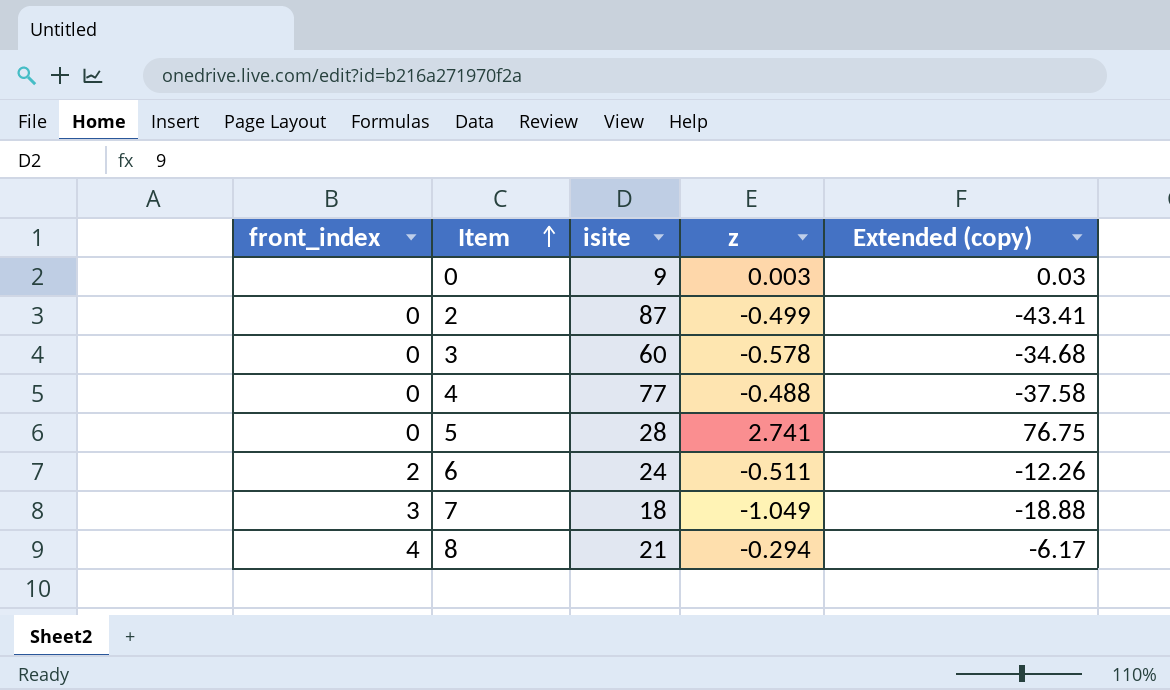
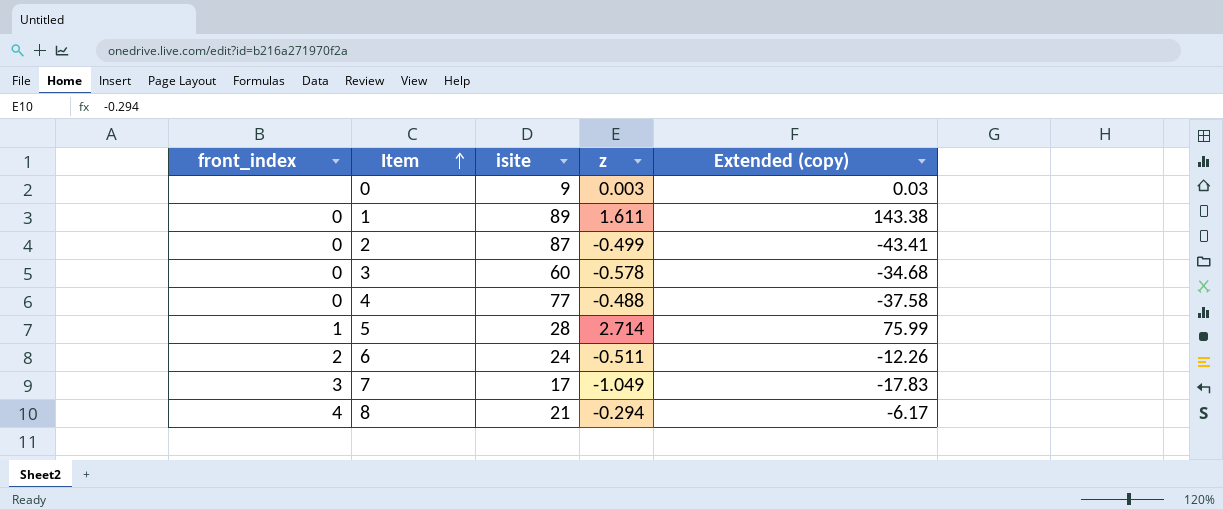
row 1: none -> 0 | 89 | 1.611 | 143.38
5 | front_index: 0 -> 1
5 | z: 2.741 -> 2.714
5 | Extended (copy): 76.75 -> 75.99
7 | isite: 18 -> 17
7 | Extended (copy): -18.88 -> -17.83

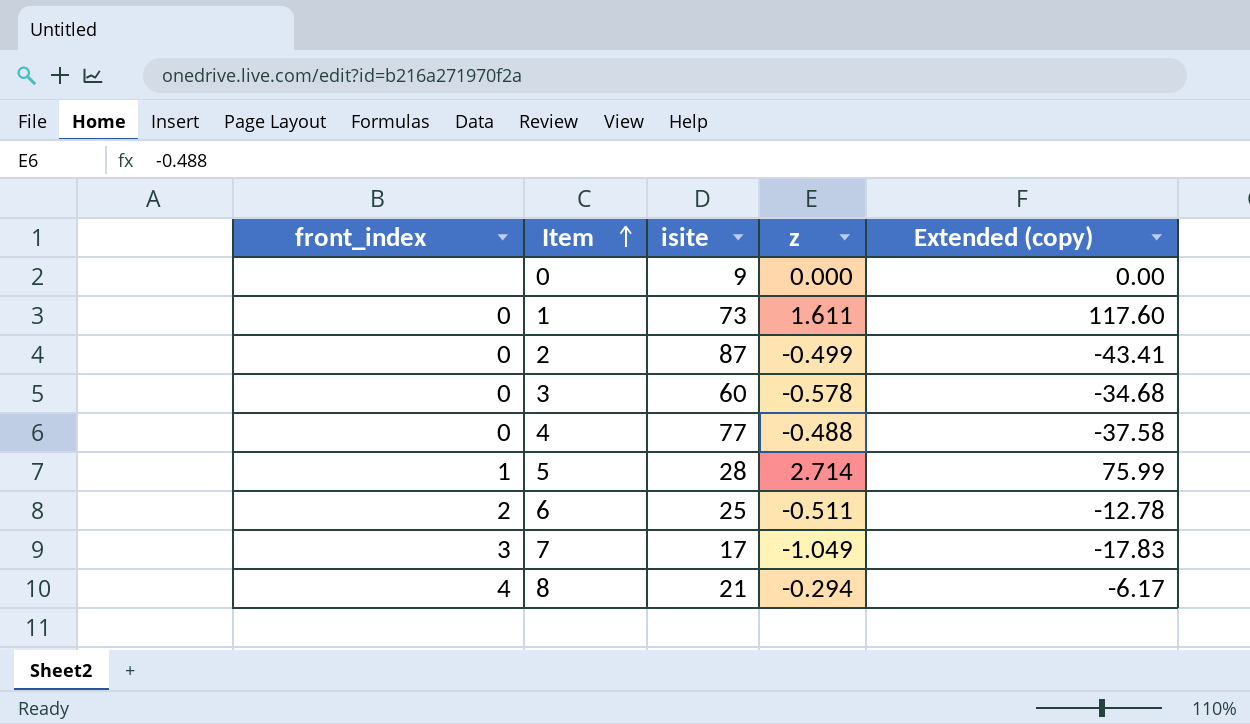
0 | z: 0.003 -> 0.000
0 | Extended (copy): 0.03 -> 0.00
1 | isite: 89 -> 73
1 | Extended (copy): 143.38 -> 117.60
6 | isite: 24 -> 25
6 | Extended (copy): -12.26 -> -12.78

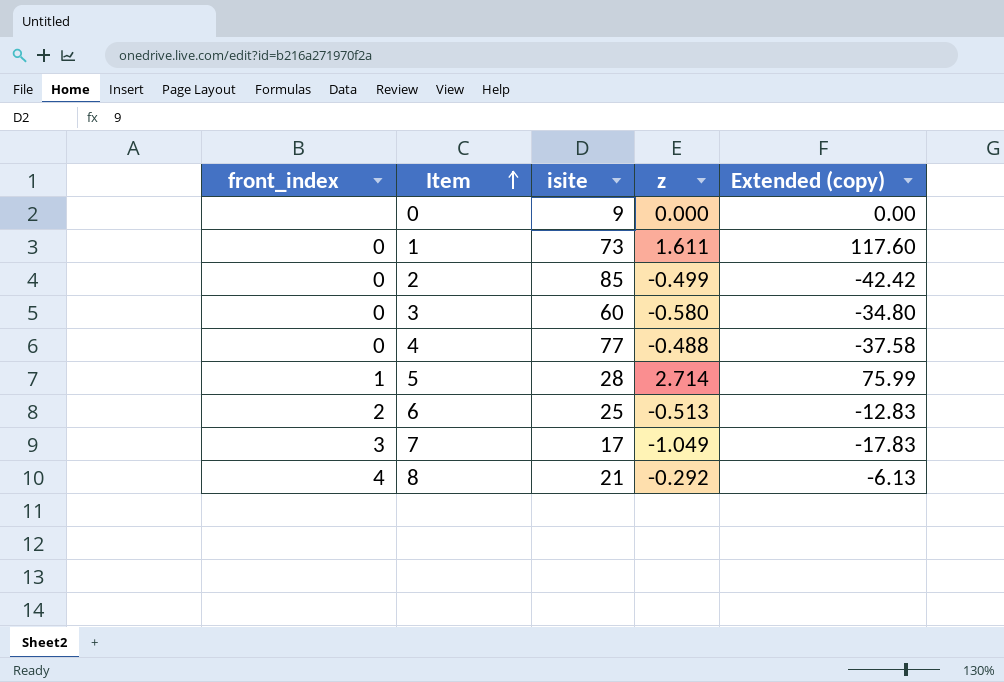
2 | isite: 87 -> 85
2 | Extended (copy): -43.41 -> -42.42
3 | z: -0.578 -> -0.580
3 | Extended (copy): -34.68 -> -34.80
6 | z: -0.511 -> -0.513
6 | Extended (copy): -12.78 -> -12.83
8 | z: -0.294 -> -0.292
8 | Extended (copy): -6.17 -> -6.13

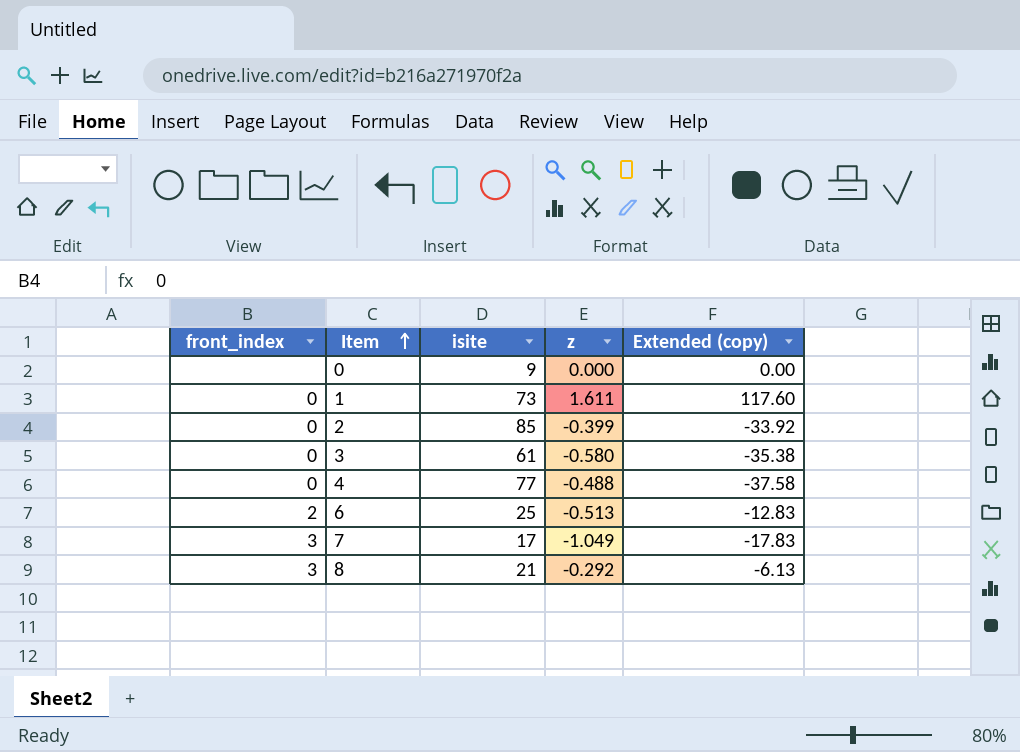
row 5: 1 | 28 | 2.714 | 75.99 -> none
2 | z: -0.499 -> -0.399
2 | Extended (copy): -42.42 -> -33.92
3 | isite: 60 -> 61
3 | Extended (copy): -34.80 -> -35.38
8 | front_index: 4 -> 3

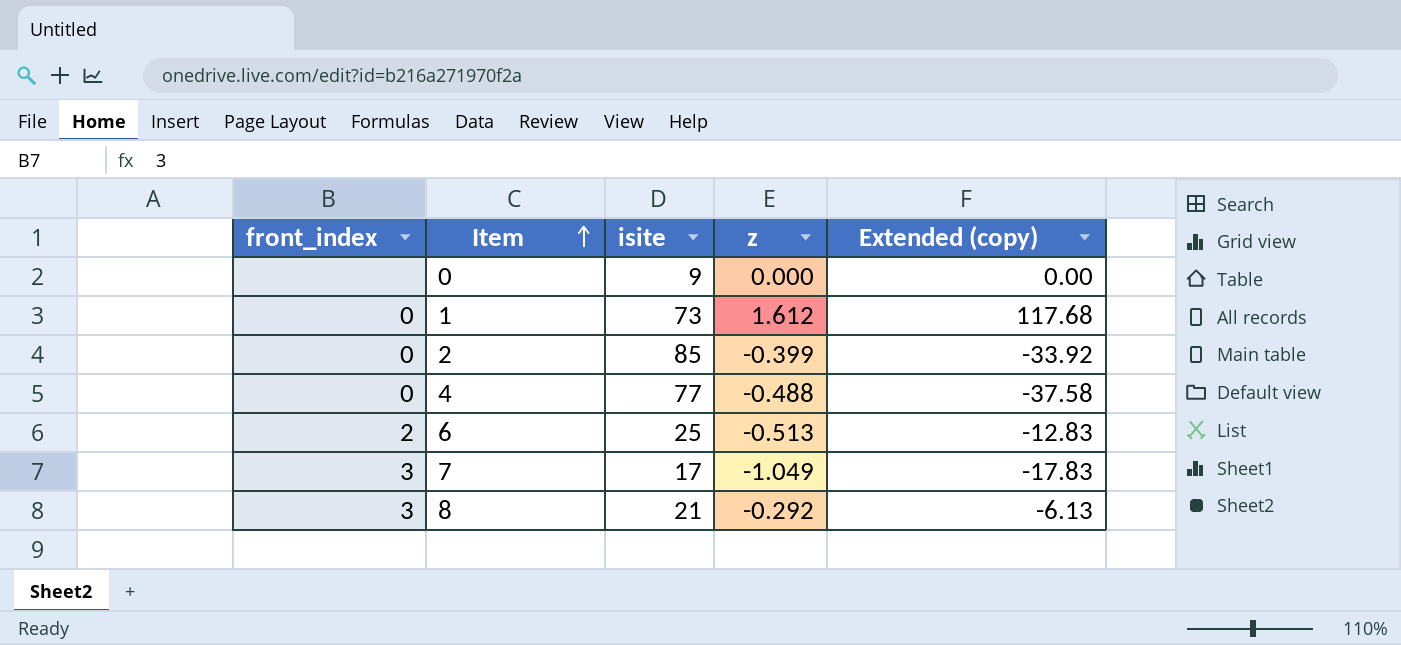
row 3: 0 | 61 | -0.580 | -35.38 -> none
1 | z: 1.611 -> 1.612
1 | Extended (copy): 117.60 -> 117.68

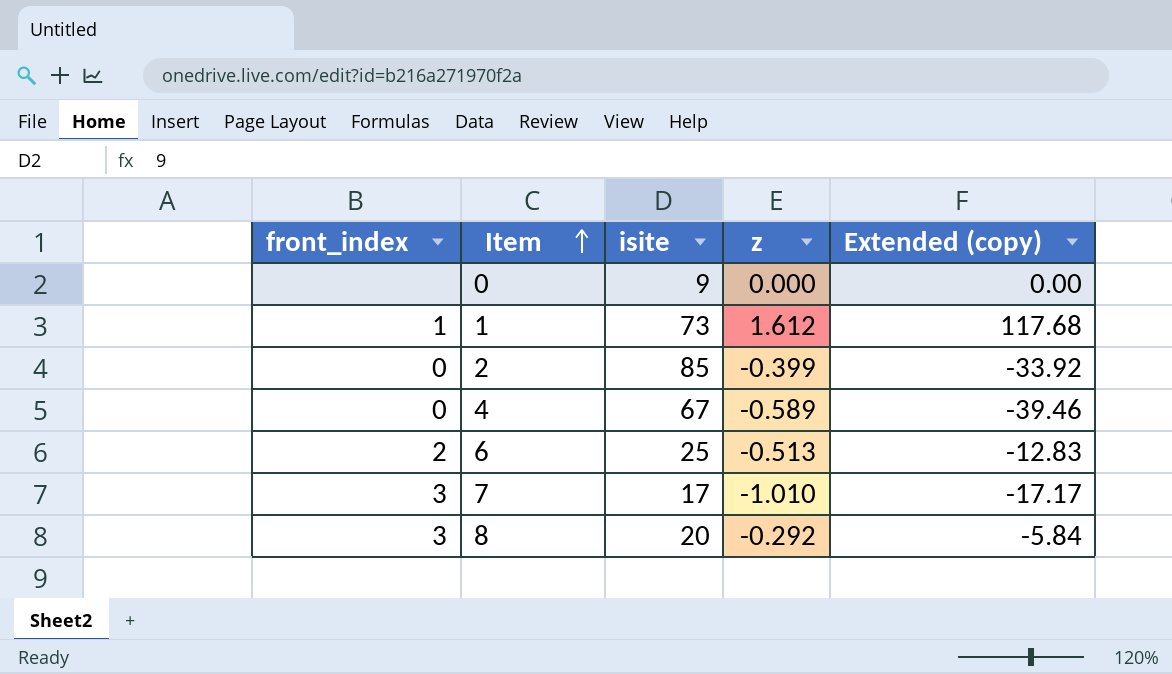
1 | front_index: 0 -> 1
4 | isite: 77 -> 67
4 | z: -0.488 -> -0.589
4 | Extended (copy): -37.58 -> -39.46
7 | z: -1.049 -> -1.010
7 | Extended (copy): -17.83 -> -17.17
8 | isite: 21 -> 20
8 | Extended (copy): -6.13 -> -5.84

